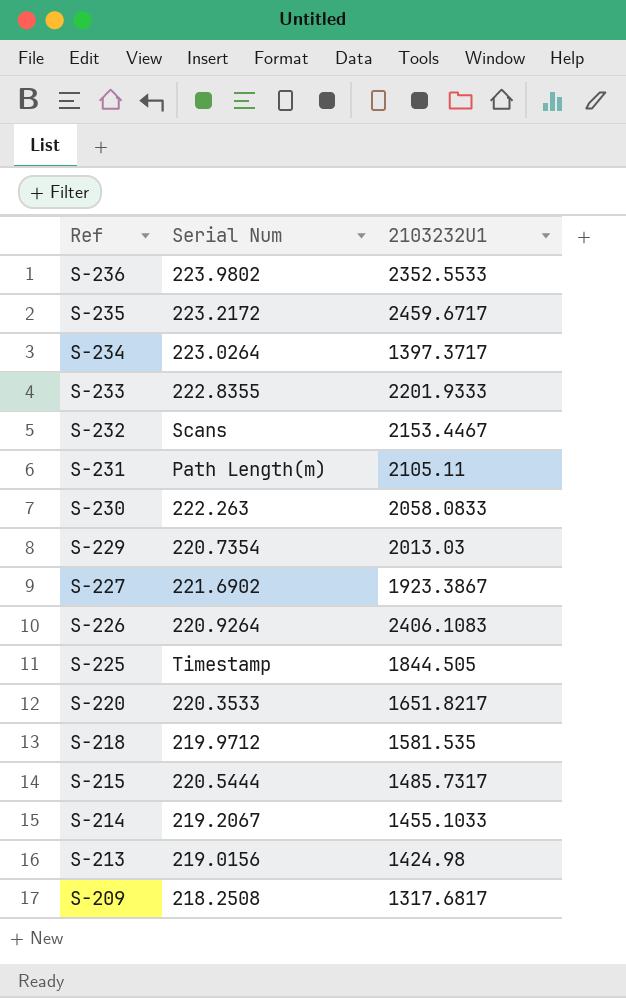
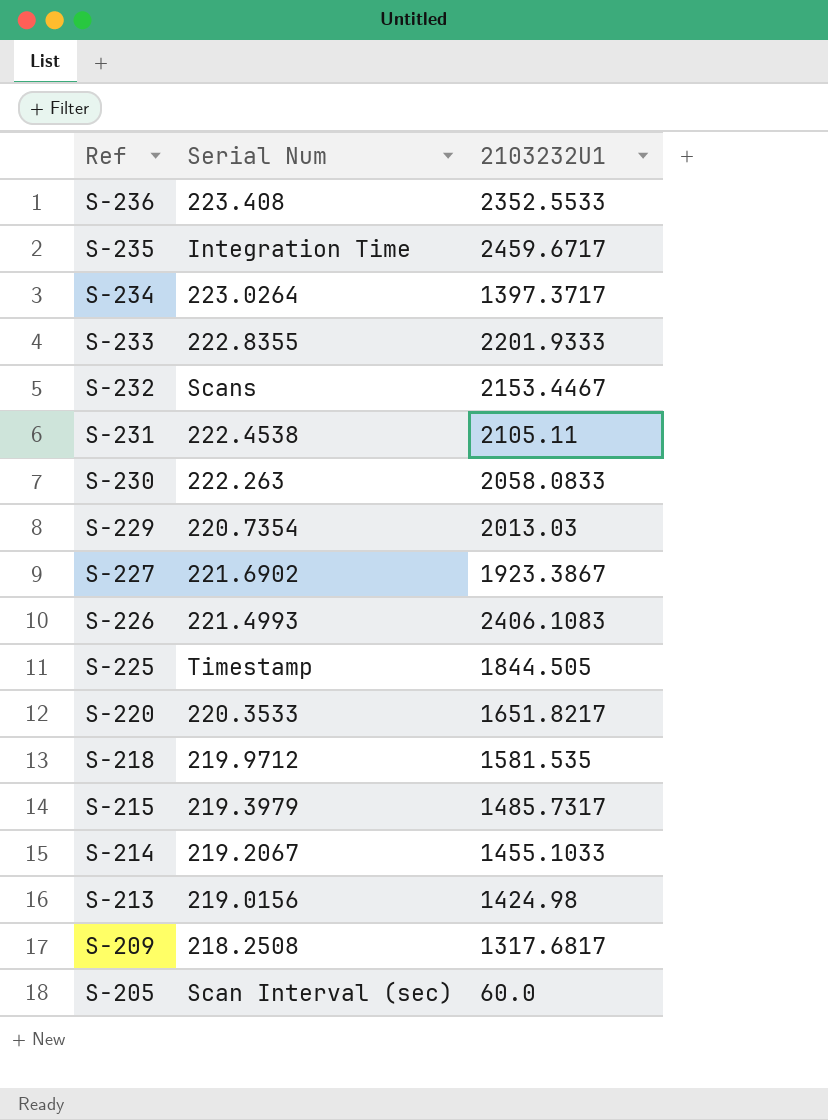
S-236 | Serial Num: 223.9802 -> 223.408
S-235 | Serial Num: 223.2172 -> Integration Time
S-231 | Serial Num: Path Length(m) -> 222.4538
S-226 | Serial Num: 220.9264 -> 221.4993
S-215 | Serial Num: 220.5444 -> 219.3979
row S-205: none -> Scan Interval (sec) | 60.0

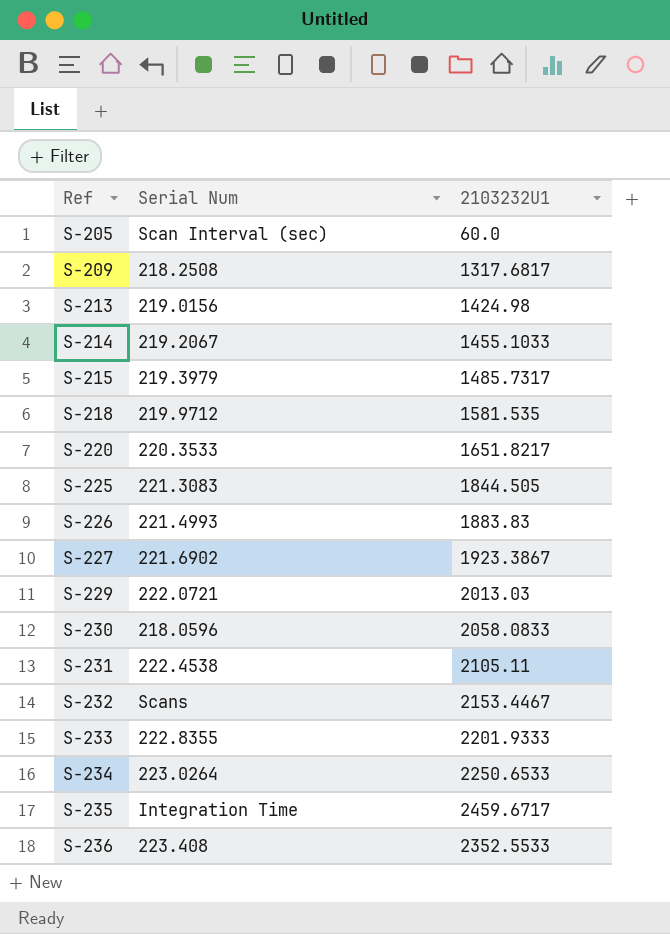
row order: Ref descending -> Ref ascending
S-225 | Serial Num: Timestamp -> 221.3083
S-226 | 2103232U1: 2406.1083 -> 1883.83
S-229 | Serial Num: 220.7354 -> 222.0721
S-230 | Serial Num: 222.263 -> 218.0596
S-234 | 2103232U1: 1397.3717 -> 2250.6533

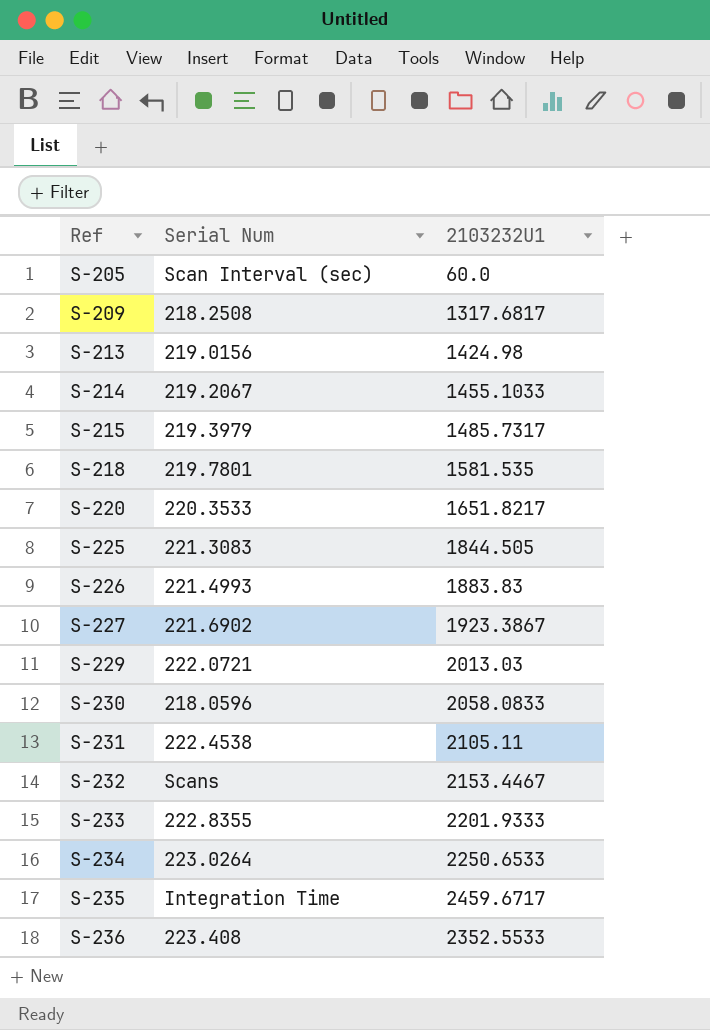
S-218 | Serial Num: 219.9712 -> 219.7801

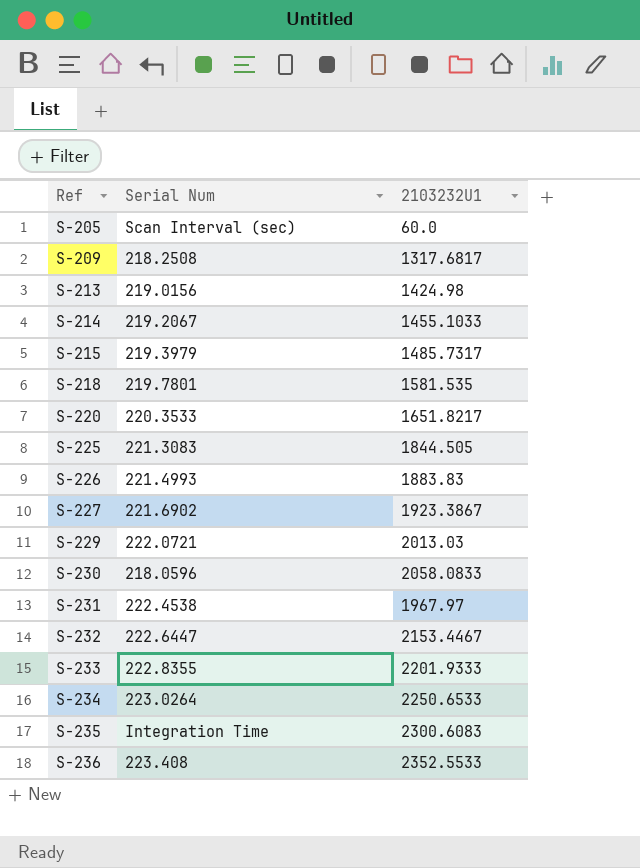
S-231 | 2103232U1: 2105.11 -> 1967.97
S-232 | Serial Num: Scans -> 222.6447
S-235 | 2103232U1: 2459.6717 -> 2300.6083

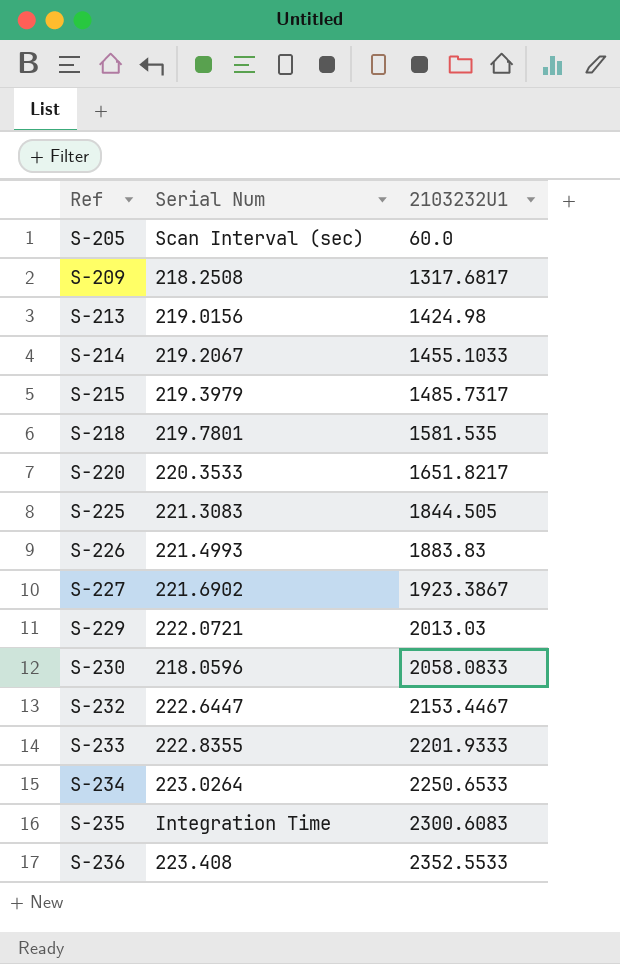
row S-231: 222.4538 | 1967.97 -> none

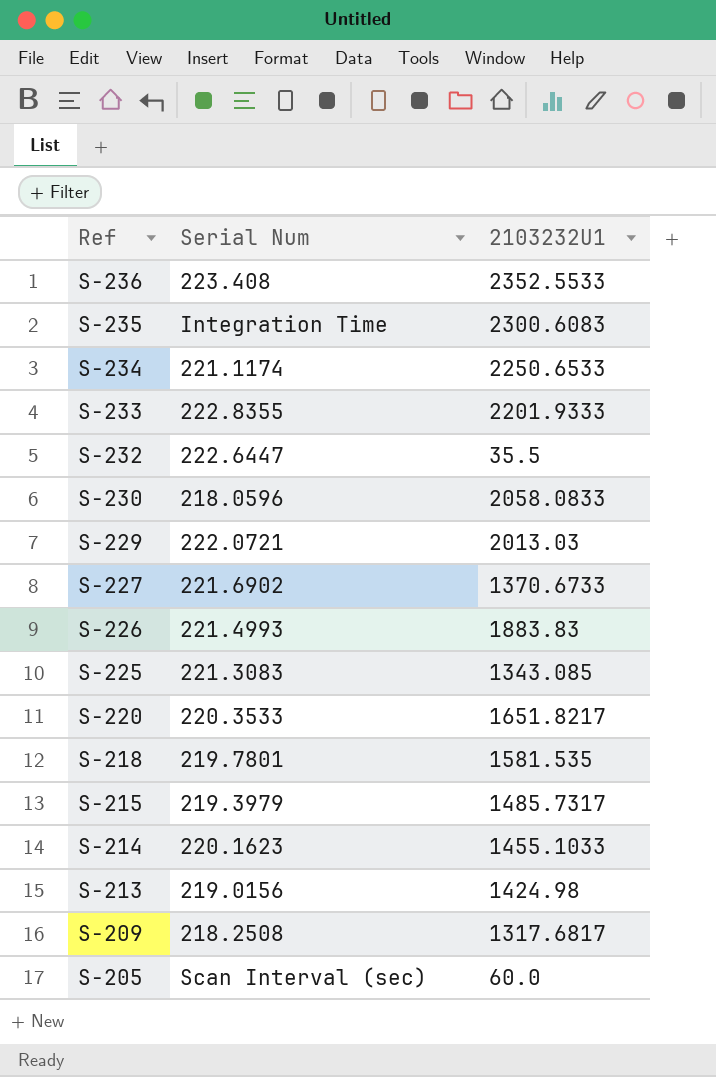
row order: Ref ascending -> Ref descending
S-234 | Serial Num: 223.0264 -> 221.1174
S-232 | 2103232U1: 2153.4467 -> 35.5
S-227 | 2103232U1: 1923.3867 -> 1370.6733
S-225 | 2103232U1: 1844.505 -> 1343.085
S-214 | Serial Num: 219.2067 -> 220.1623

